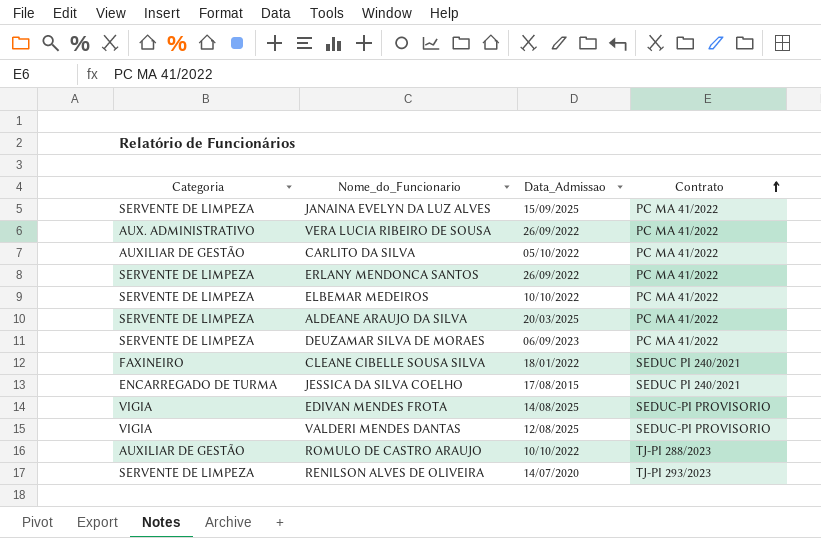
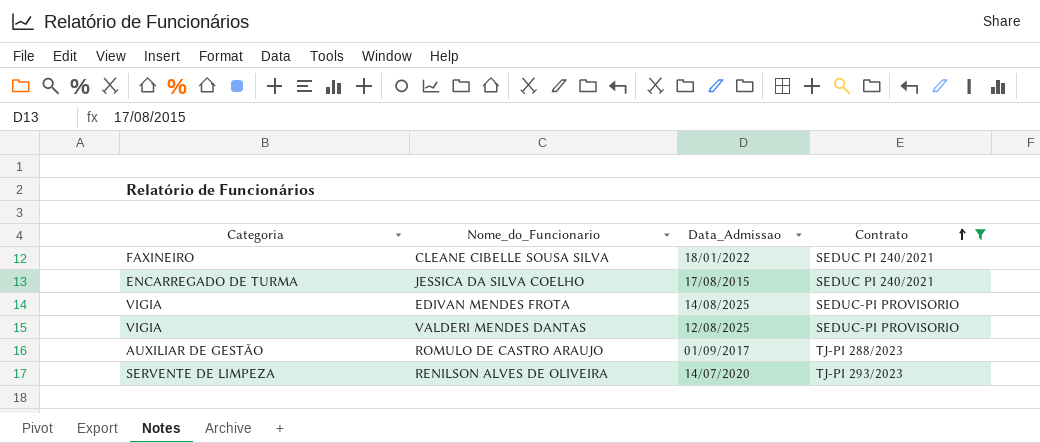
filter: none -> Contrato != PC MA 41/2022
ROMULO DE CASTRO ARAUJO | Data_Admissao: 10/10/2022 -> 01/09/2017

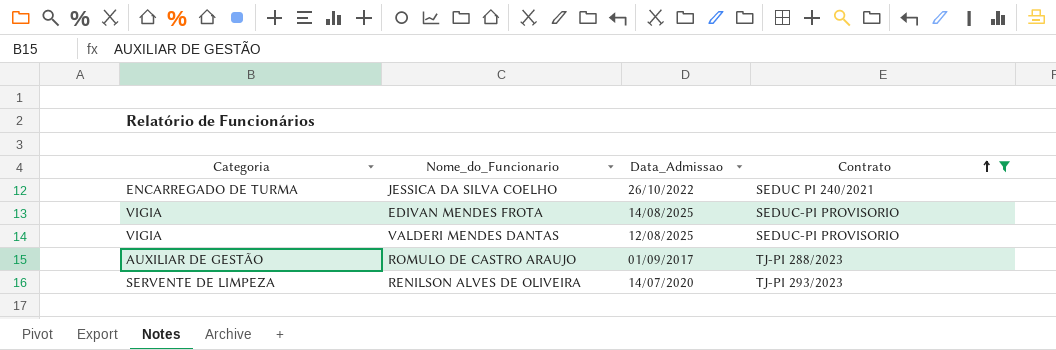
row CLEANE CIBELLE SOUSA SILVA: FAXINEIRO | 18/01/2022 | SEDUC PI 240/2021 -> none
JESSICA DA SILVA COELHO | Data_Admissao: 17/08/2015 -> 26/10/2022

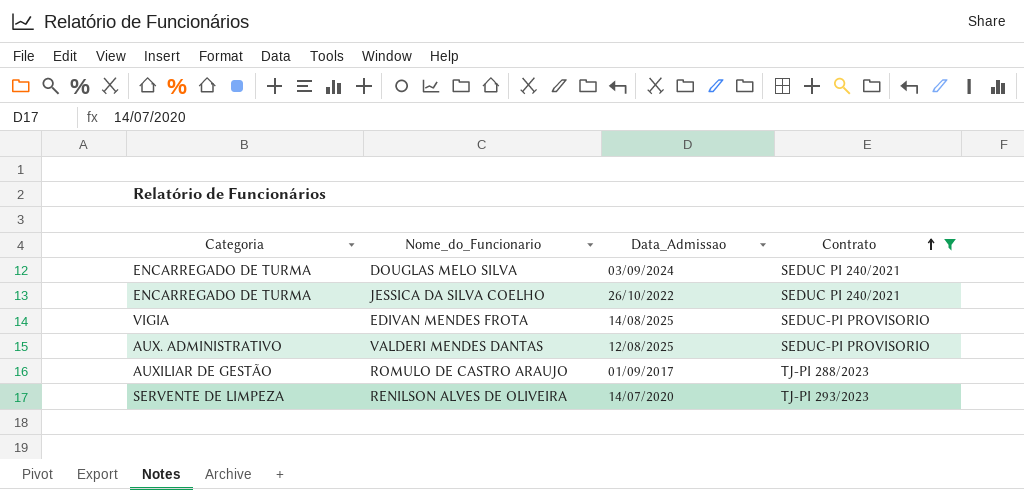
row DOUGLAS MELO SILVA: none -> ENCARREGADO DE TURMA | 03/09/2024 | SEDUC PI 240/2021
VALDERI MENDES DANTAS | Categoria: VIGIA -> AUX. ADMINISTRATIVO

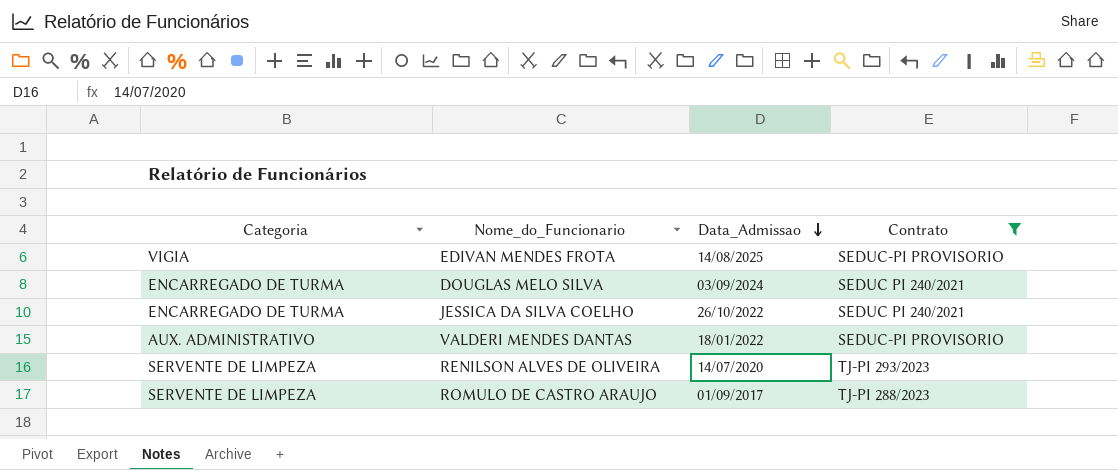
row order: Contrato ascending -> Data_Admissao descending
VALDERI MENDES DANTAS | Data_Admissao: 12/08/2025 -> 18/01/2022
ROMULO DE CASTRO ARAUJO | Categoria: AUXILIAR DE GESTÃO -> SERVENTE DE LIMPEZA

